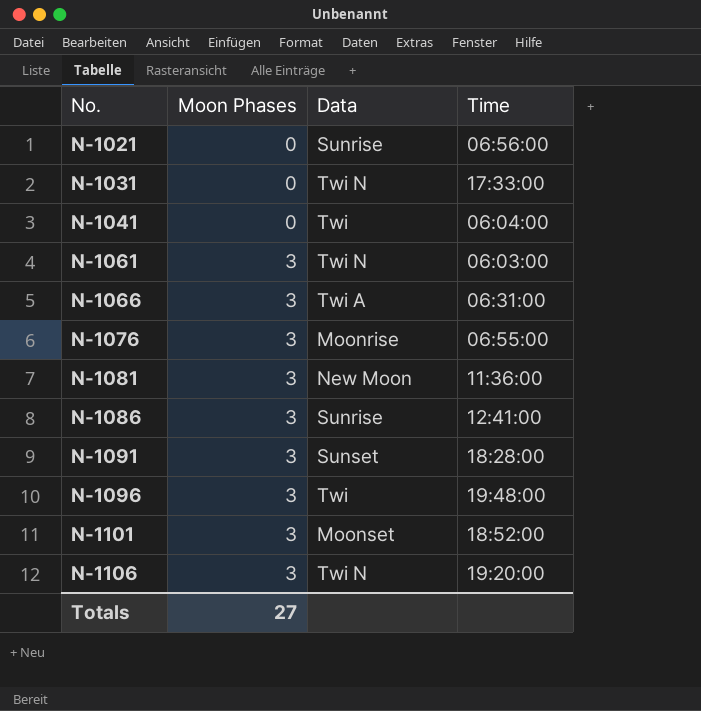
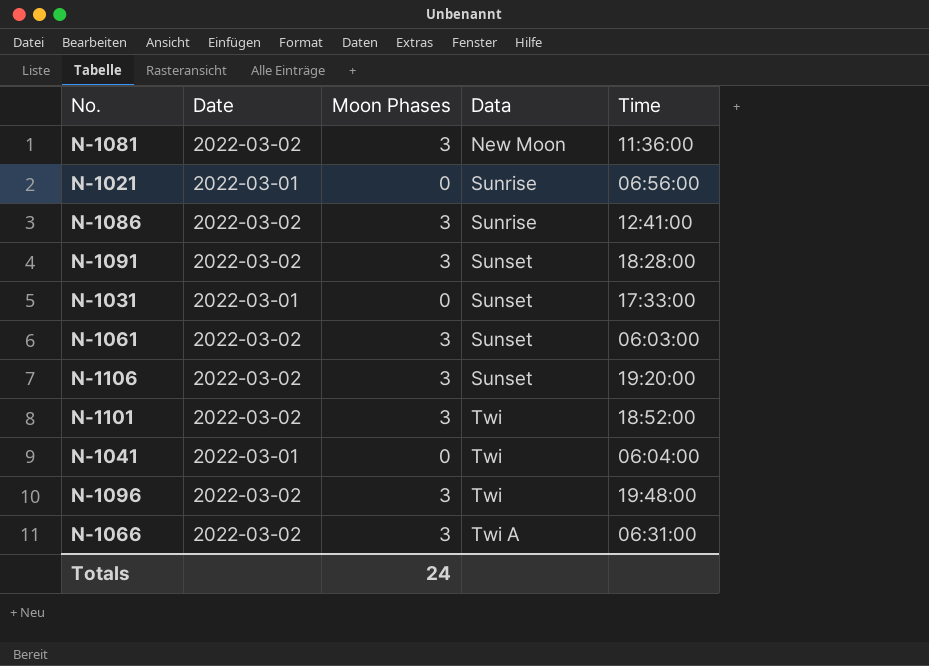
row order: No. ascending -> Data ascending
column Date | position: none -> 2
row N-1076: 3 | Moonrise | 06:55:00 -> none
N-1031 | Data: Twi N -> Sunset
N-1061 | Data: Twi N -> Sunset
N-1106 | Data: Twi N -> Sunset
N-1101 | Data: Moonset -> Twi
Totals | Moon Phases: 27 -> 24

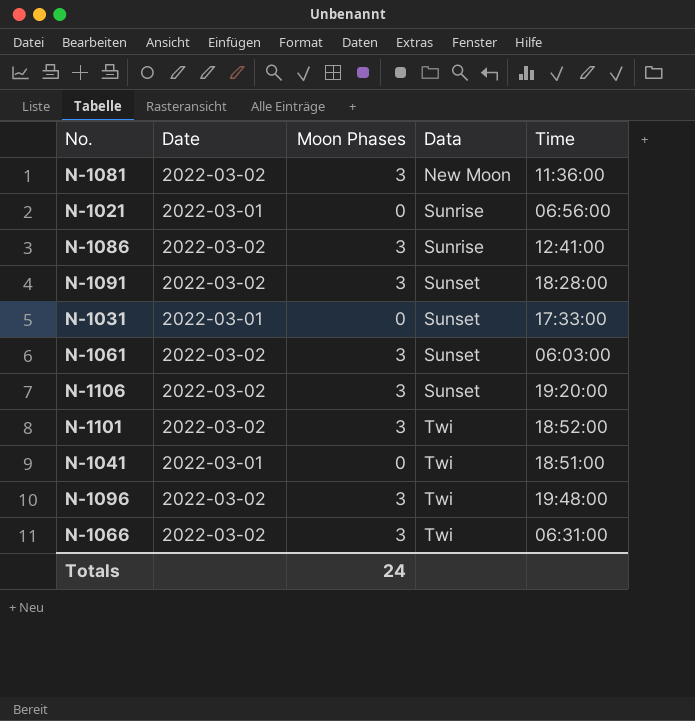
N-1041 | Time: 06:04:00 -> 18:51:00
N-1066 | Data: Twi A -> Twi

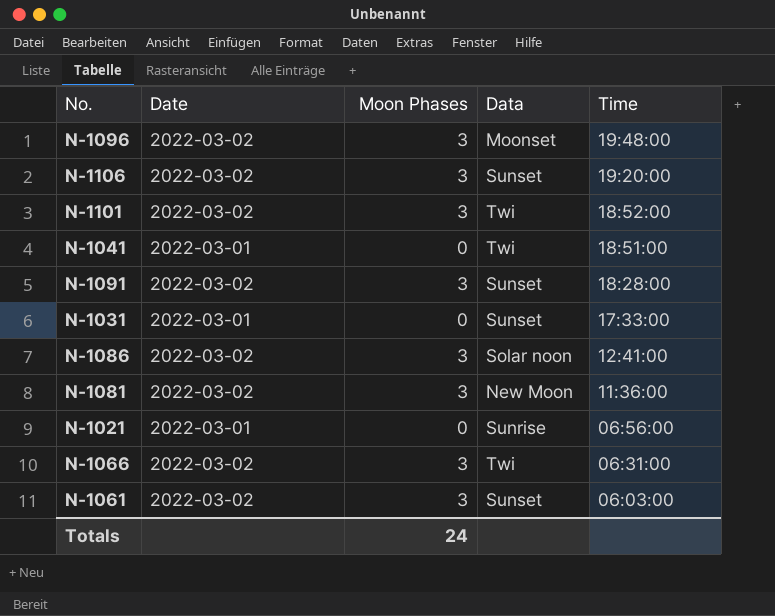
row order: Data ascending -> Time descending
N-1096 | Data: Twi -> Moonset
N-1086 | Data: Sunrise -> Solar noon

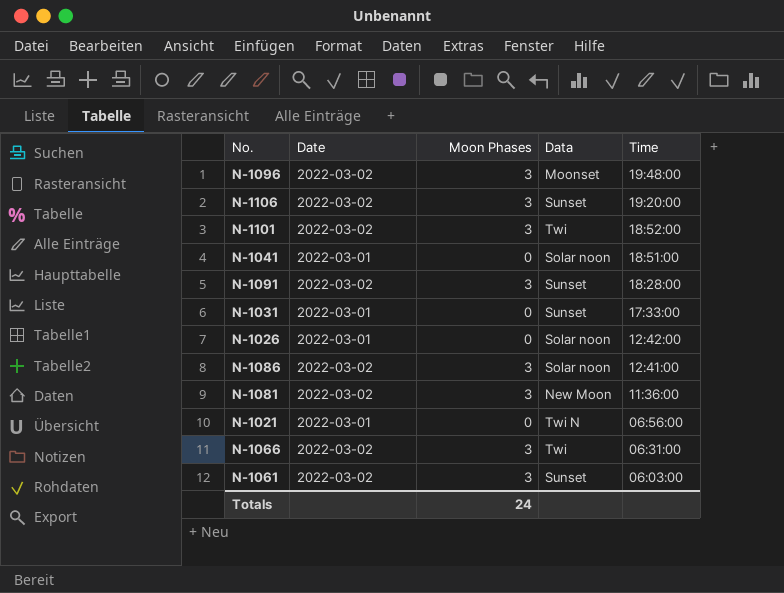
N-1041 | Data: Twi -> Solar noon
row N-1026: none -> 2022-03-01 | 0 | Solar noon | 12:42:00
N-1021 | Data: Sunrise -> Twi N

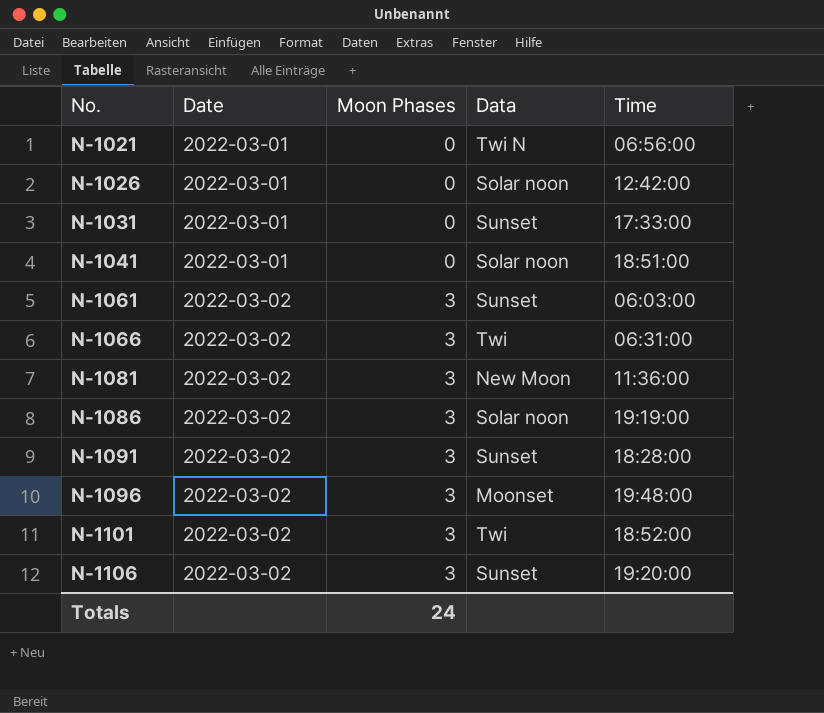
row order: Time descending -> No. ascending
N-1086 | Time: 12:41:00 -> 19:19:00

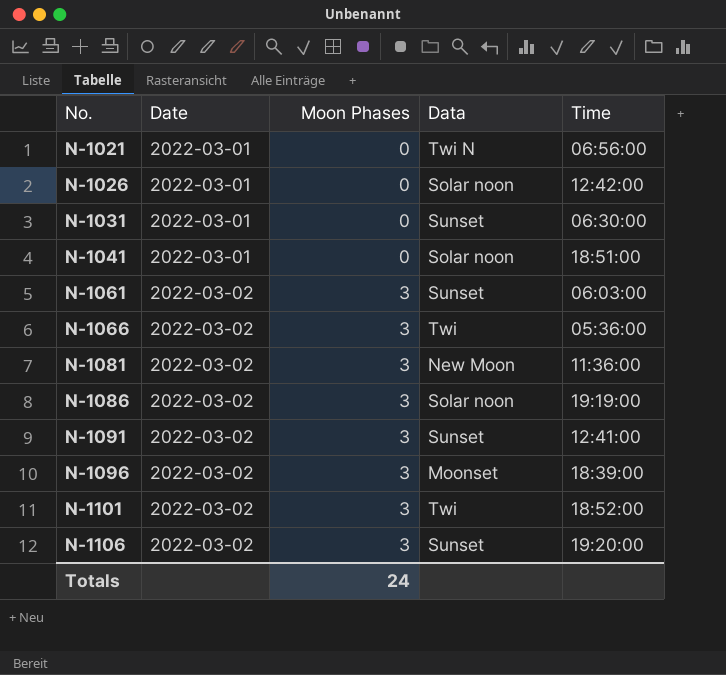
N-1031 | Time: 17:33:00 -> 06:30:00
N-1066 | Time: 06:31:00 -> 05:36:00
N-1091 | Time: 18:28:00 -> 12:41:00
N-1096 | Time: 19:48:00 -> 18:39:00

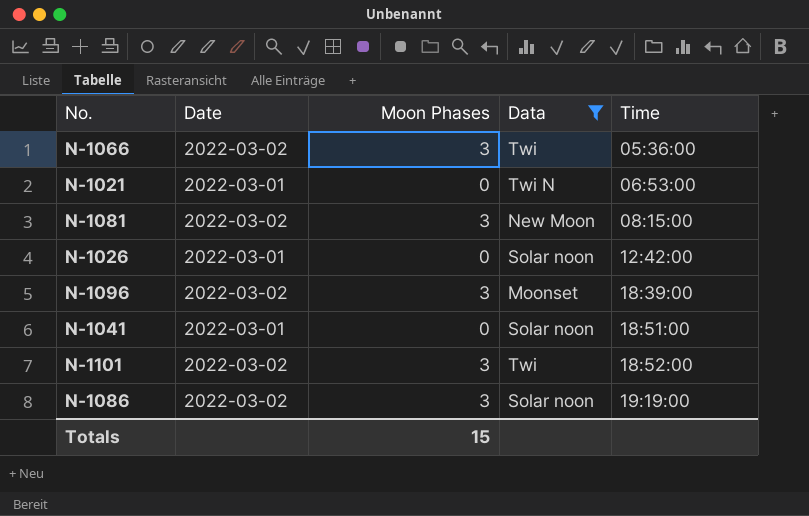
filter: none -> Data != Sunset
row order: No. ascending -> Time ascending
N-1021 | Time: 06:56:00 -> 06:53:00
N-1081 | Time: 11:36:00 -> 08:15:00
Totals | Moon Phases: 24 -> 15

